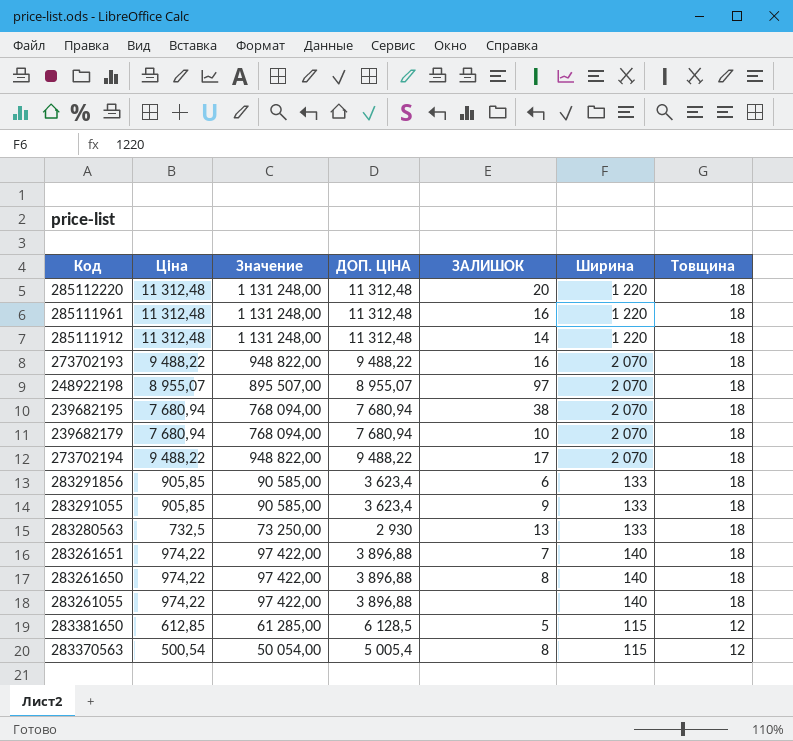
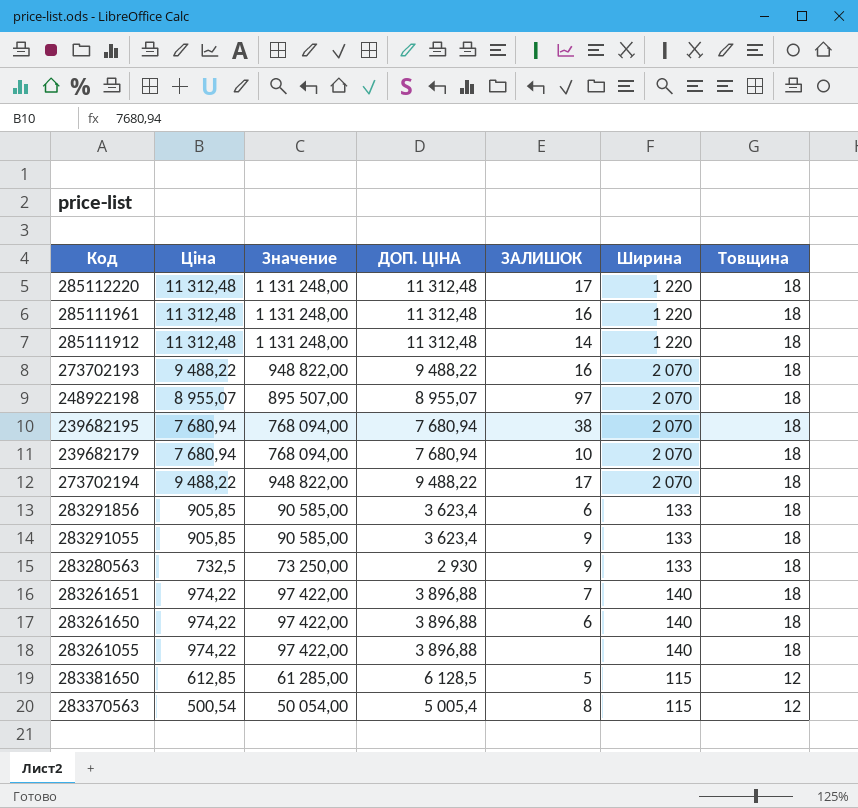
285112220 | ЗАЛИШОК: 20 -> 17
283280563 | ЗАЛИШОК: 13 -> 9
283261650 | ЗАЛИШОК: 8 -> 6

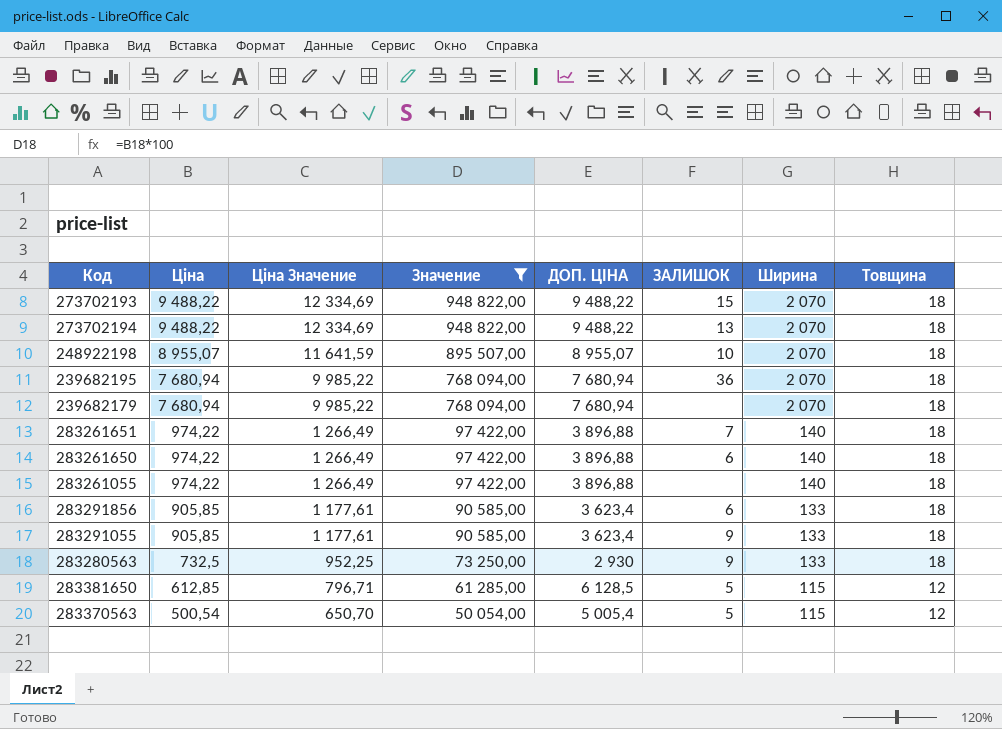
filter: none -> Значение != 1 131 248,00
row order: Товщина descending -> Ціна descending
column Ціна Значение | formula: none -> [Ціна] * 1,3
273702193 | ЗАЛИШОК: 16 -> 15
273702194 | ЗАЛИШОК: 17 -> 13
248922198 | ЗАЛИШОК: 97 -> 10
239682195 | ЗАЛИШОК: 38 -> 36
239682179 | ЗАЛИШОК: 10 -> none
283370563 | ЗАЛИШОК: 8 -> 5

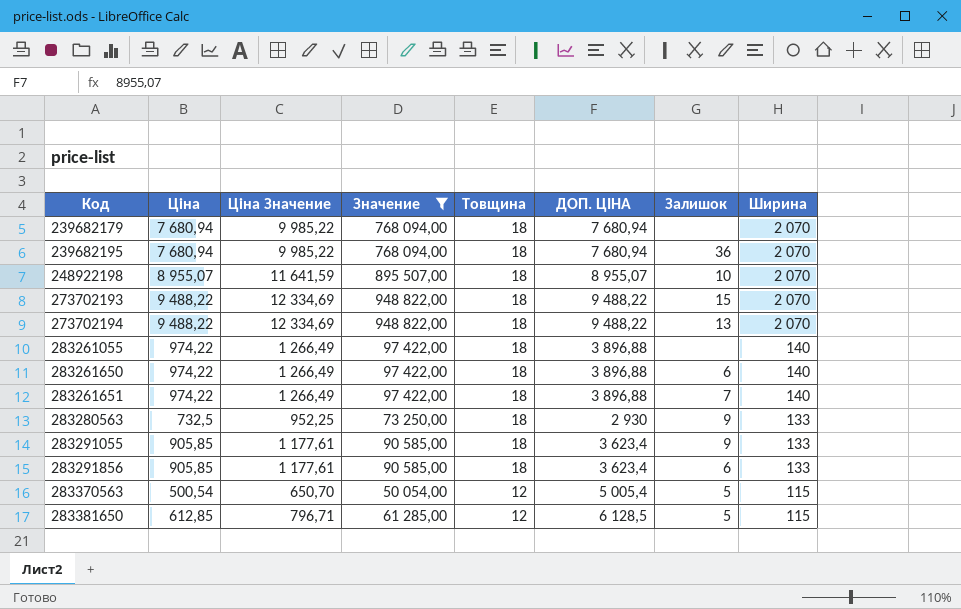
row order: Ціна descending -> Код ascending
column Товщина | position: 8 -> 5
column name: ЗАЛИШОК -> Залишок

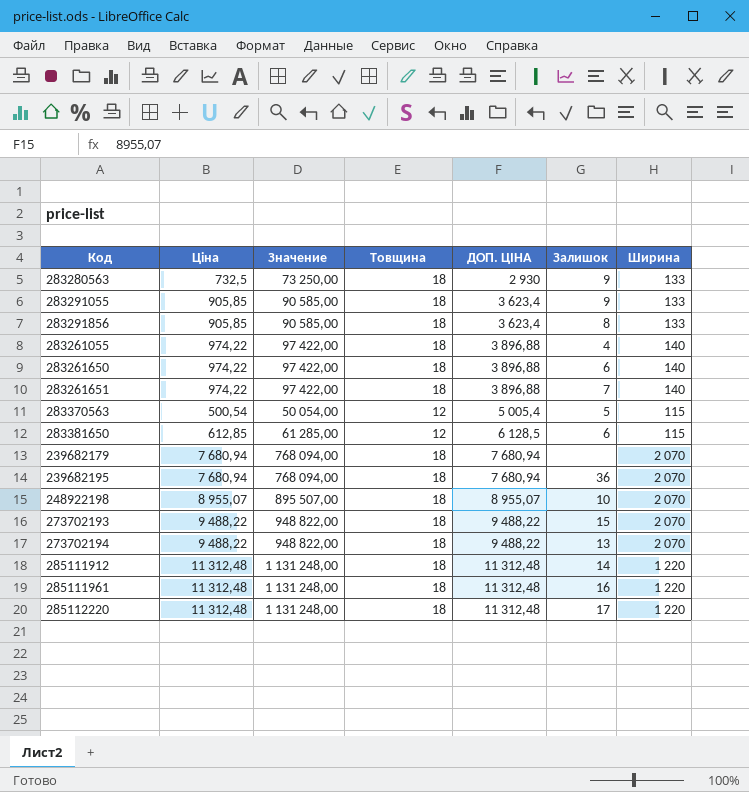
filter: Значение != 1 131 248,00 -> none
row order: Код ascending -> ДОП. ЦІНА ascending
column Ціна Значение | formula: [Ціна] * 1,3 -> none
283291856 | Залишок: 6 -> 8
283261055 | Залишок: none -> 4
283381650 | Залишок: 5 -> 6

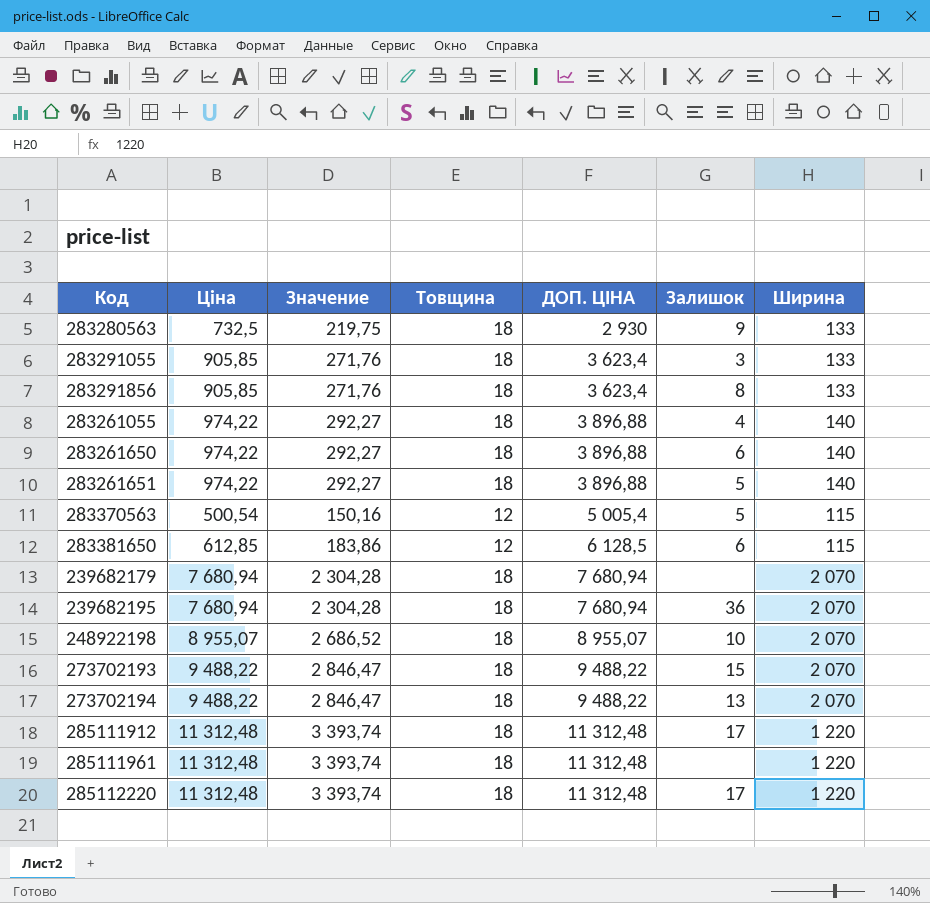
column Значение | formula: [Ціна] * 100 -> [Ціна] * 0,3
283291055 | Залишок: 9 -> 3
283261651 | Залишок: 7 -> 5
285111912 | Залишок: 14 -> 17
285111961 | Залишок: 16 -> none

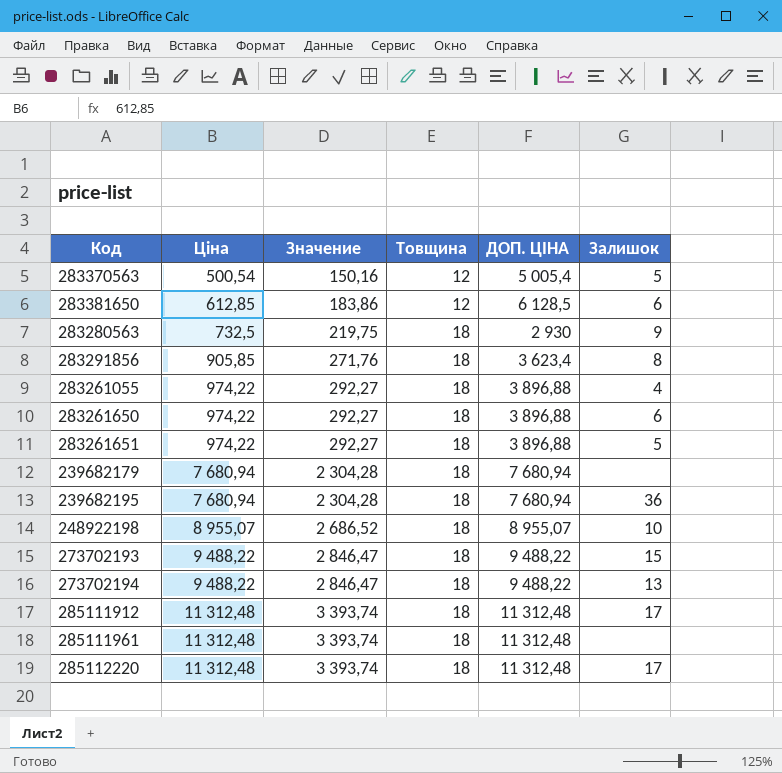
row order: ДОП. ЦІНА ascending -> Ціна ascending
column Ширина | position: 7 -> none
row 283291055: 905,85 | 271,76 | 18 | 3 623,4 | 3 | 133 -> none

